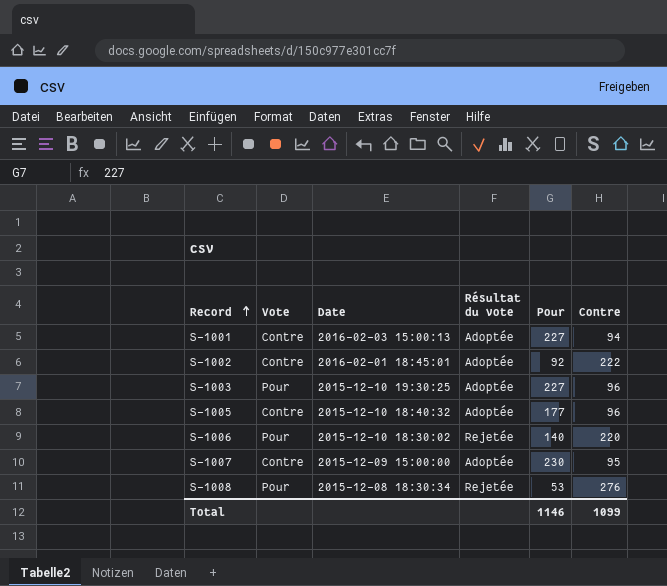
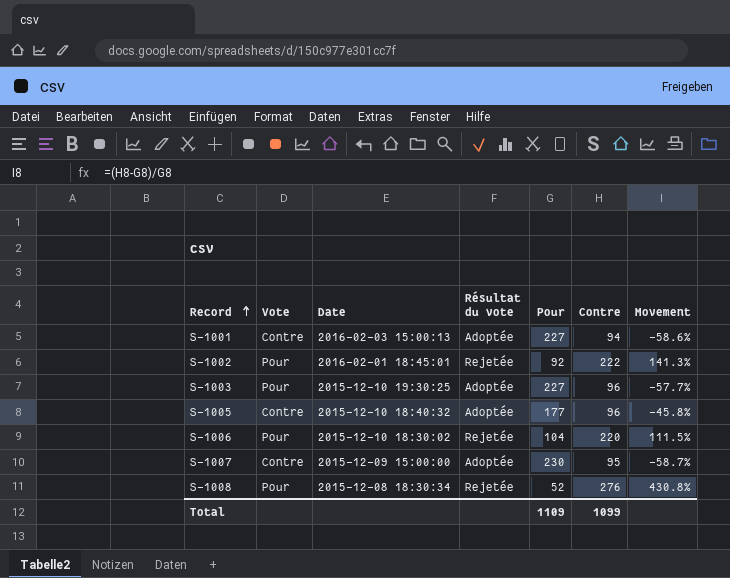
column Movement | formula: none -> ([Contre] - [Pour]) / [Pour]
S-1002 | Vote: Contre -> Pour
S-1002 | Résultat du vote: Adoptée -> Rejetée
S-1006 | Pour: 140 -> 104
S-1008 | Pour: 53 -> 52
Total | Pour: 1146 -> 1109

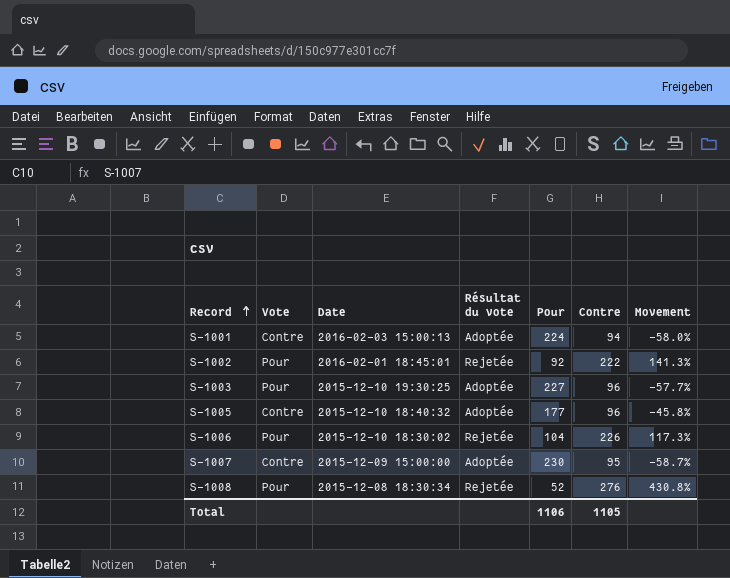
S-1001 | Pour: 227 -> 224
S-1001 | Movement: -58.6% -> -58.0%
S-1006 | Contre: 220 -> 226
S-1006 | Movement: 111.5% -> 117.3%
Total | Pour: 1109 -> 1106
Total | Contre: 1099 -> 1105

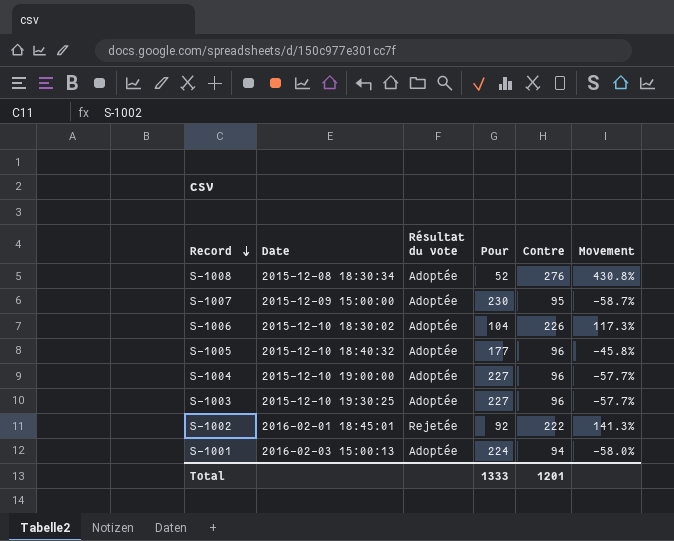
row order: Record ascending -> Record descending
column Vote | position: 2 -> none
S-1008 | Résultat du vote: Rejetée -> Adoptée
S-1006 | Résultat du vote: Rejetée -> Adoptée
row S-1004: none -> 2015-12-10 19:00:00 | Adoptée | 227 | 96 | -57.7%
Total | Pour: 1106 -> 1333
Total | Contre: 1105 -> 1201

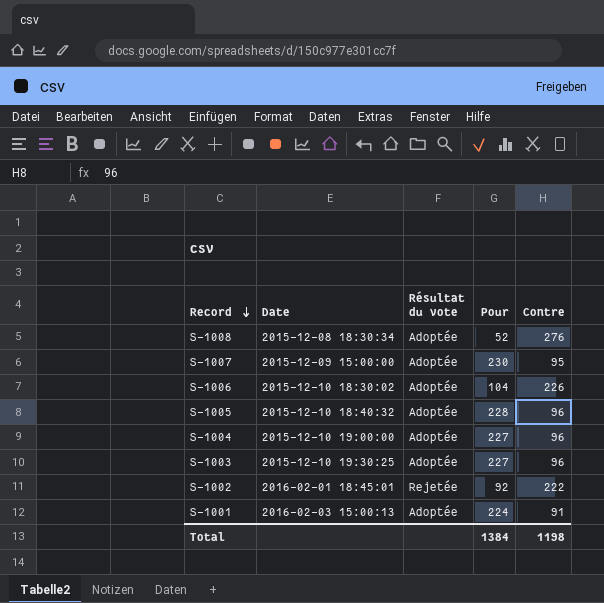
column Movement | formula: ([Contre] - [Pour]) / [Pour] -> none
S-1005 | Pour: 177 -> 228
S-1001 | Contre: 94 -> 91
Total | Pour: 1333 -> 1384
Total | Contre: 1201 -> 1198

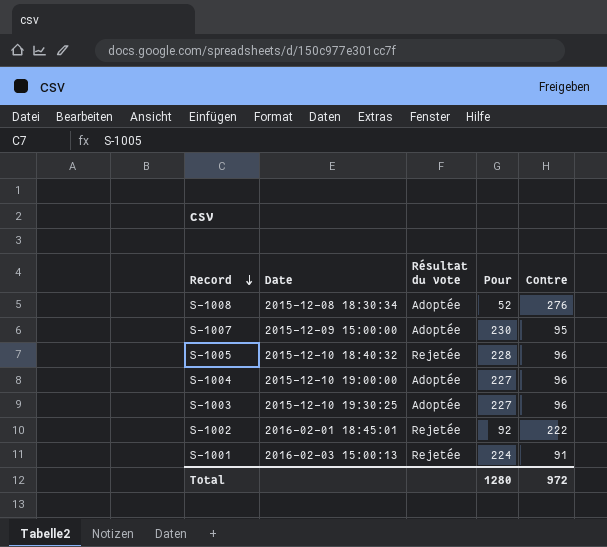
row S-1006: 2015-12-10 18:30:02 | Adoptée | 104 | 226 -> none
S-1005 | Résultat du vote: Adoptée -> Rejetée
S-1001 | Résultat du vote: Adoptée -> Rejetée
Total | Pour: 1384 -> 1280
Total | Contre: 1198 -> 972

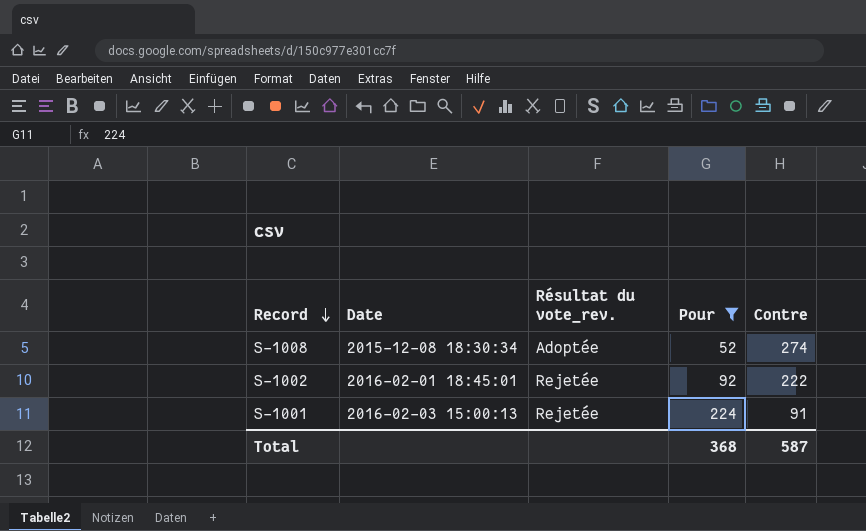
filter: none -> Pour <= 224
column name: Résultat du vote -> Résultat du vote_rev.
S-1008 | Contre: 276 -> 274
Total | Pour: 1280 -> 368
Total | Contre: 972 -> 587

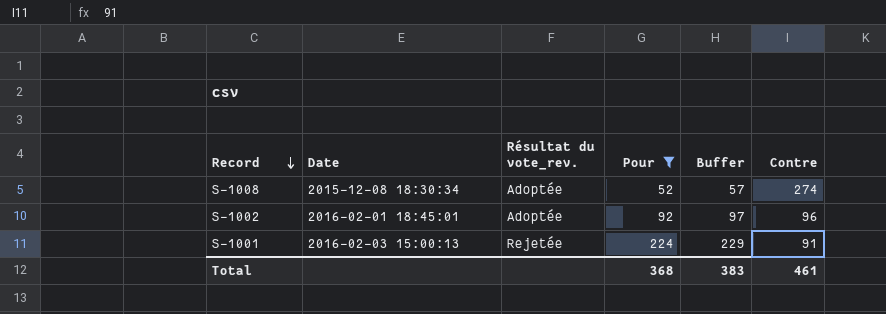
column Buffer | formula: none -> [Pour] + 5
S-1002 | Résultat du vote_rev.: Rejetée -> Adoptée
S-1002 | Contre: 222 -> 96
Total | Contre: 587 -> 461

